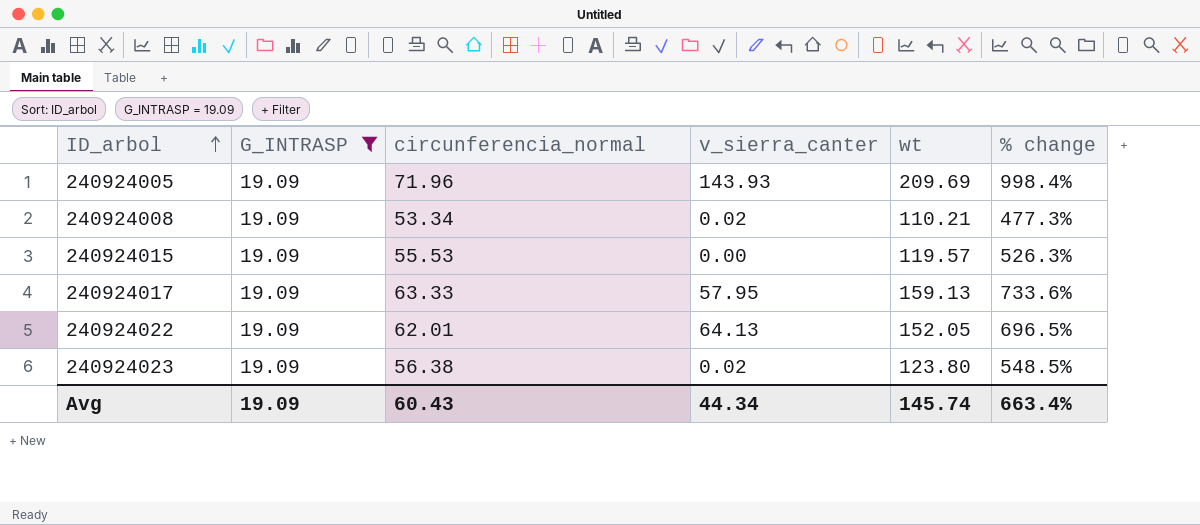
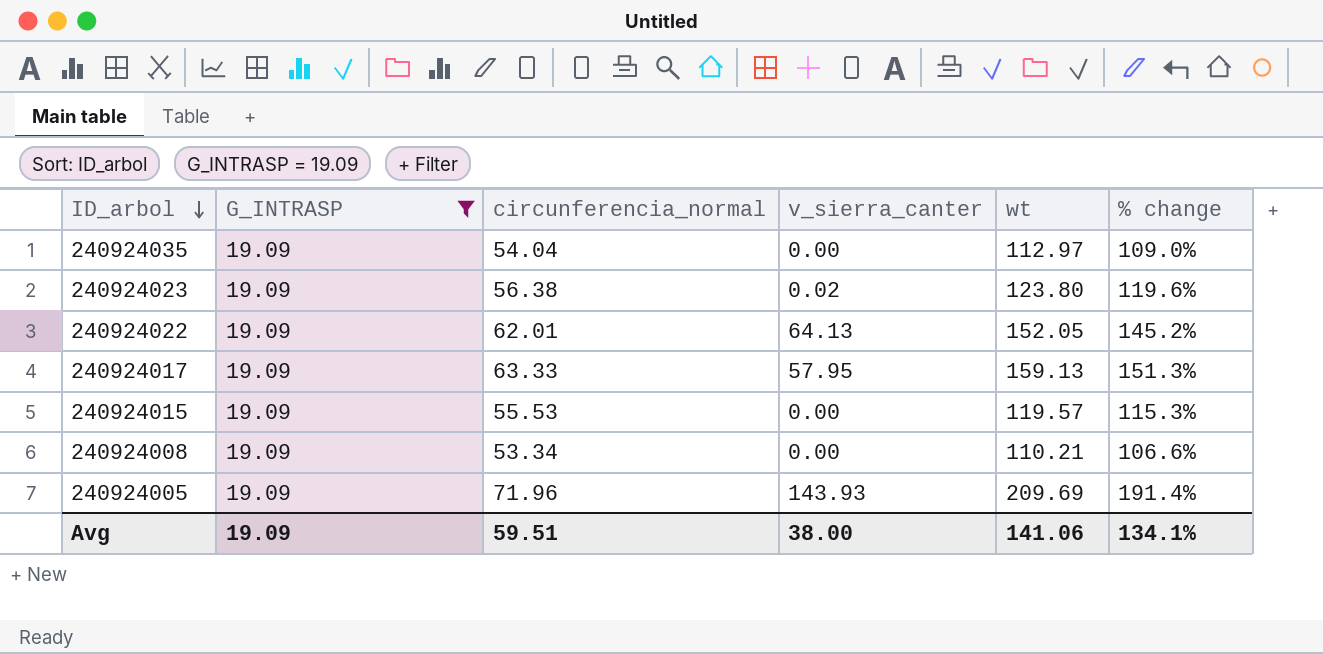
row order: ID_arbol ascending -> ID_arbol descending
column % change | formula: ([wt] - [G_INTRASP]) / [G_INTRASP] -> ([wt] - [circunferencia_normal]) / [circunferencia_normal]
row 240924035: none -> 19.09 | 54.04 | 0.00 | 112.97 | 109.0%
240924008 | v_sierra_canter: 0.02 -> 0.00
Avg | circunferencia_normal: 60.43 -> 59.51
Avg | v_sierra_canter: 44.34 -> 38.00
Avg | wt: 145.74 -> 141.06
Avg | % change: 663.4% -> 134.1%

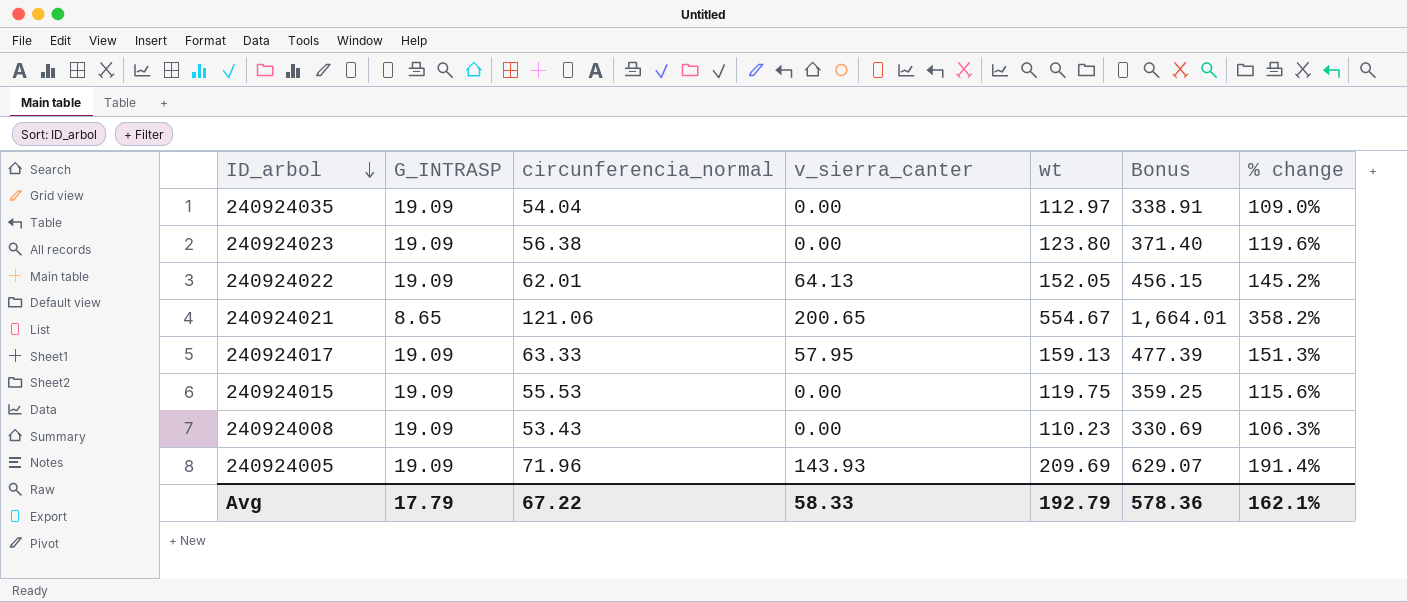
filter: G_INTRASP = 19.09 -> none
column Bonus | formula: none -> [wt] * 3
240924023 | v_sierra_canter: 0.02 -> 0.00
240924015 | wt: 119.57 -> 119.75
240924015 | % change: 115.3% -> 115.6%
240924008 | circunferencia_normal: 53.34 -> 53.43
240924008 | wt: 110.21 -> 110.23
240924008 | % change: 106.6% -> 106.3%
Avg | G_INTRASP: 19.09 -> 17.79
Avg | circunferencia_normal: 59.51 -> 67.22
Avg | v_sierra_canter: 38.00 -> 58.33
Avg | wt: 141.06 -> 192.79
Avg | % change: 134.1% -> 162.1%

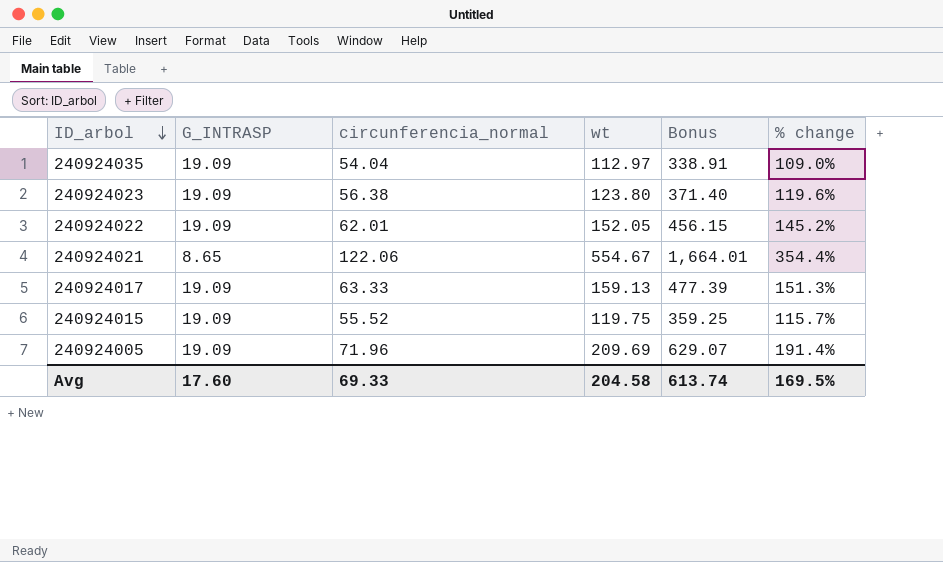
column v_sierra_canter | position: 4 -> none
row 240924008: 19.09 | 53.43 | 0.00 | 110.23 | 330.69 | 106.3% -> none
240924021 | circunferencia_normal: 121.06 -> 122.06
240924021 | % change: 358.2% -> 354.4%
240924015 | circunferencia_normal: 55.53 -> 55.52
240924015 | % change: 115.6% -> 115.7%
Avg | G_INTRASP: 17.79 -> 17.60
Avg | circunferencia_normal: 67.22 -> 69.33
Avg | wt: 192.79 -> 204.58
Avg | Bonus: 578.36 -> 613.74
Avg | % change: 162.1% -> 169.5%

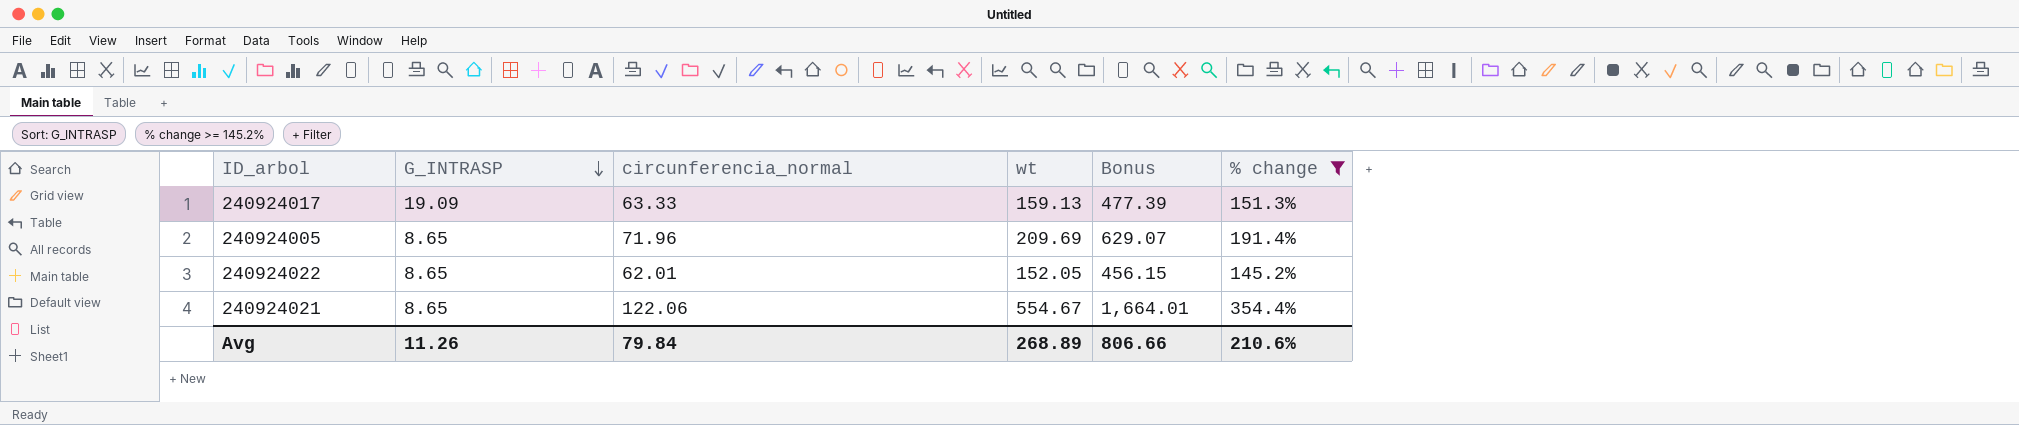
filter: none -> % change >= 145.2%
row order: ID_arbol descending -> G_INTRASP descending
240924005 | G_INTRASP: 19.09 -> 8.65
240924022 | G_INTRASP: 19.09 -> 8.65
Avg | G_INTRASP: 17.60 -> 11.26
Avg | circunferencia_normal: 69.33 -> 79.84
Avg | wt: 204.58 -> 268.89
Avg | Bonus: 613.74 -> 806.66
Avg | % change: 169.5% -> 210.6%

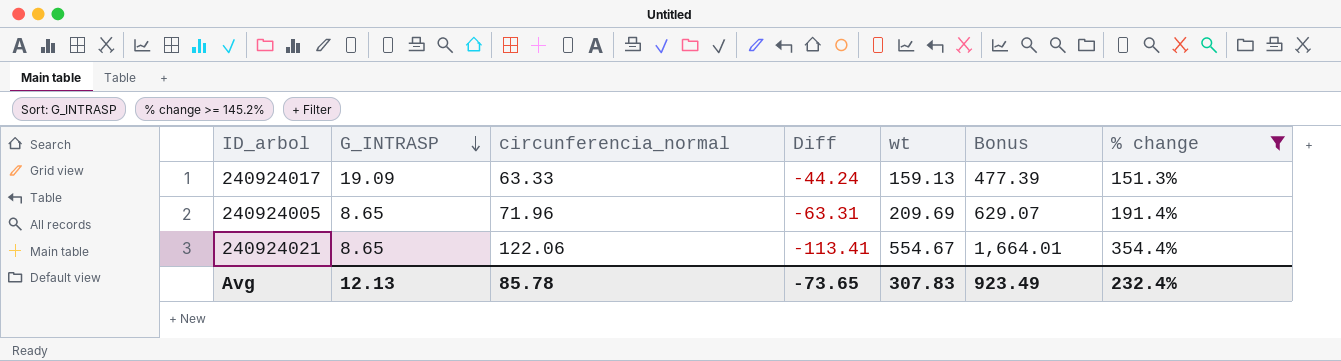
column Diff | formula: none -> [G_INTRASP] - [circunferencia_normal]
row 240924022: 8.65 | 62.01 | 152.05 | 456.15 | 145.2% -> none
Avg | G_INTRASP: 11.26 -> 12.13
Avg | circunferencia_normal: 79.84 -> 85.78
Avg | wt: 268.89 -> 307.83
Avg | Bonus: 806.66 -> 923.49
Avg | % change: 210.6% -> 232.4%

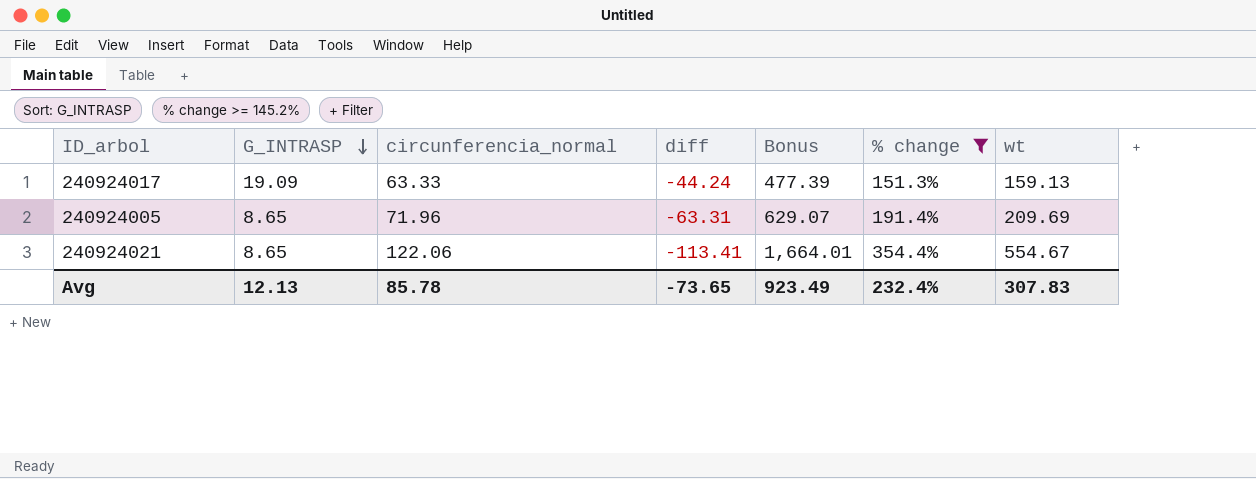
column name: Diff -> diff
column wt | position: 5 -> 7

